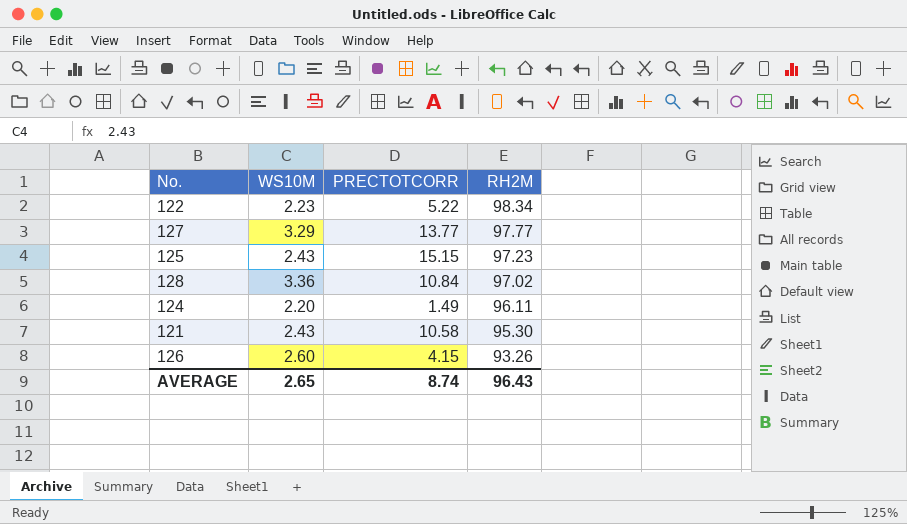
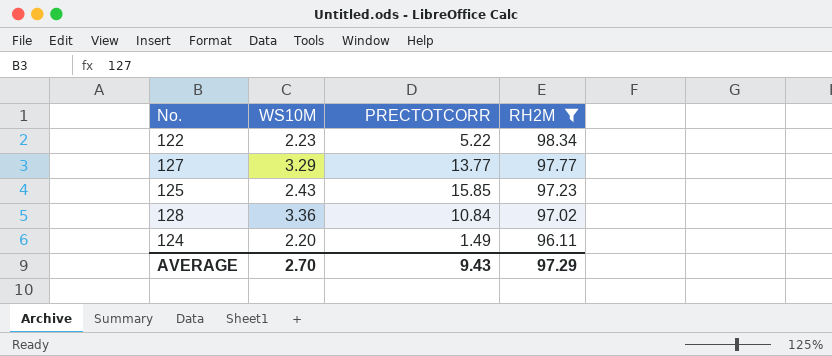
filter: none -> RH2M >= 96.11
125 | PRECTOTCORR: 15.15 -> 15.85
AVERAGE | WS10M: 2.65 -> 2.70
AVERAGE | PRECTOTCORR: 8.74 -> 9.43
AVERAGE | RH2M: 96.43 -> 97.29

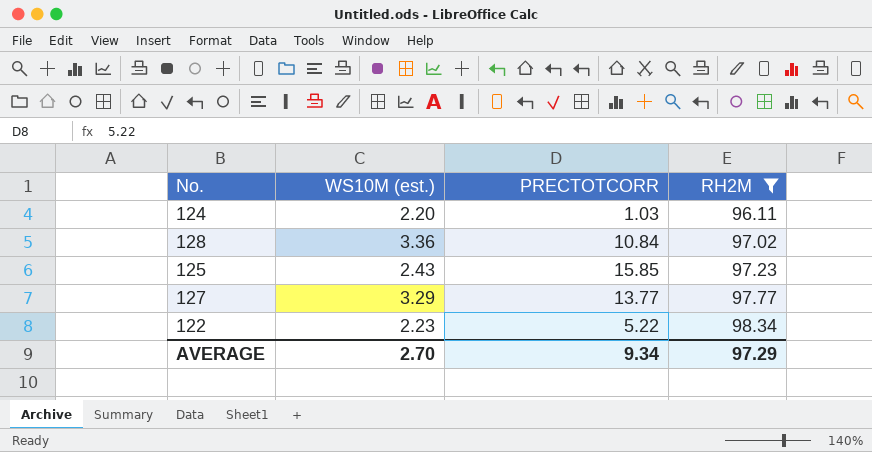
row order: RH2M descending -> RH2M ascending
column name: WS10M -> WS10M (est.)
124 | PRECTOTCORR: 1.49 -> 1.03
AVERAGE | PRECTOTCORR: 9.43 -> 9.34

